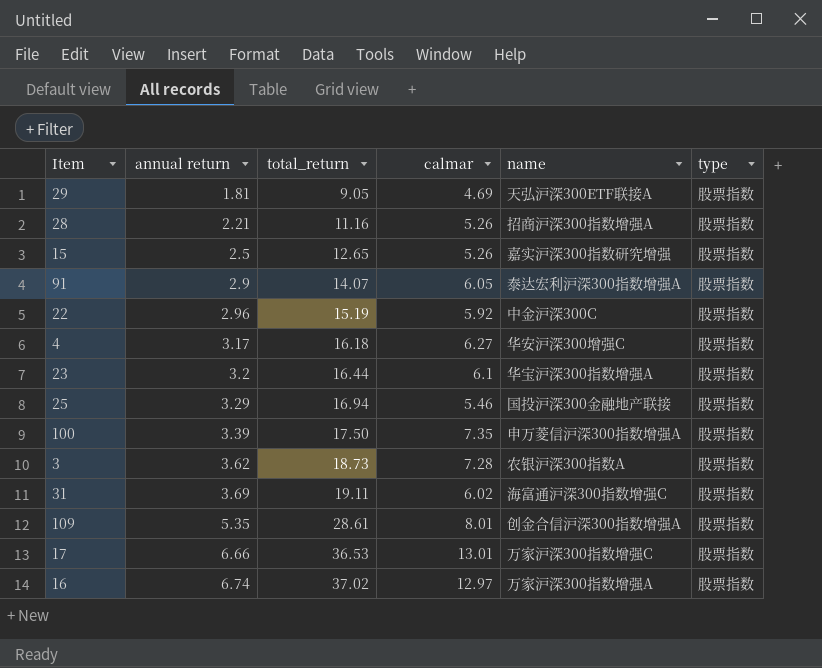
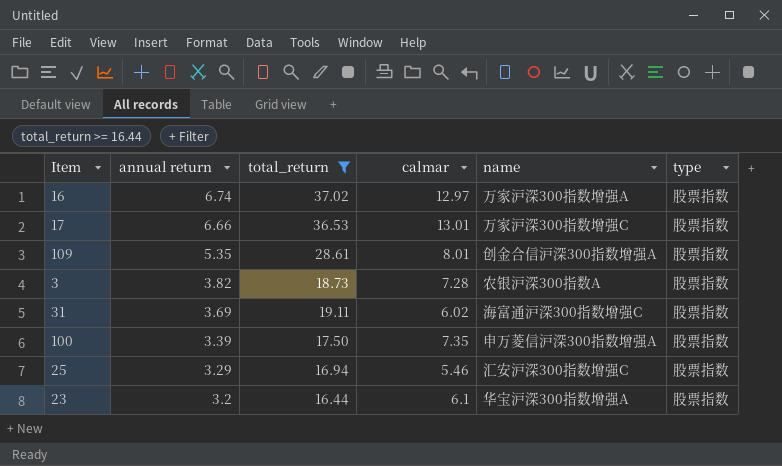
filter: none -> total_return >= 16.44
row order: annual return ascending -> annual return descending
3 | annual return: 3.62 -> 3.82
25 | name: 国投沪深300金融地产联接 -> 汇安沪深300指数增强C

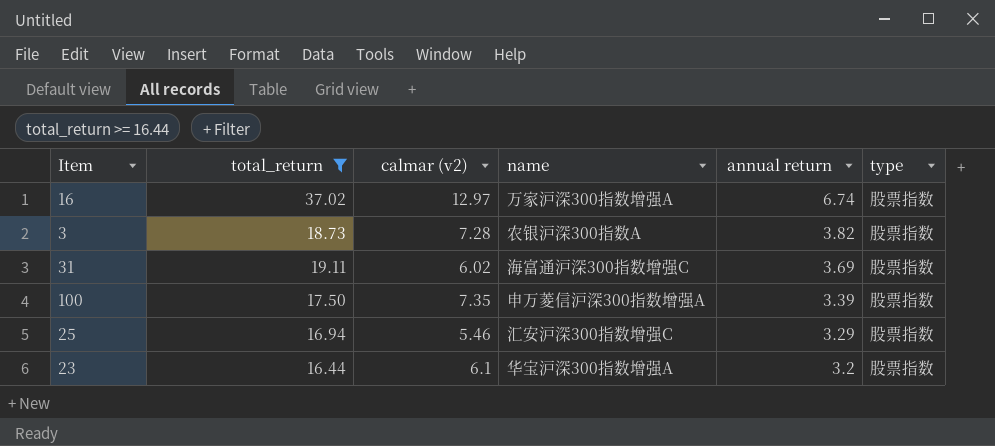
column name: calmar -> calmar (v2)
column annual return | position: 2 -> 5
row 17: 6.66 | 36.53 | 13.01 | 万家沪深300指数增强C | 股票指数 -> none
row 109: 5.35 | 28.61 | 8.01 | 创金合信沪深300指数增强A | 股票指数 -> none

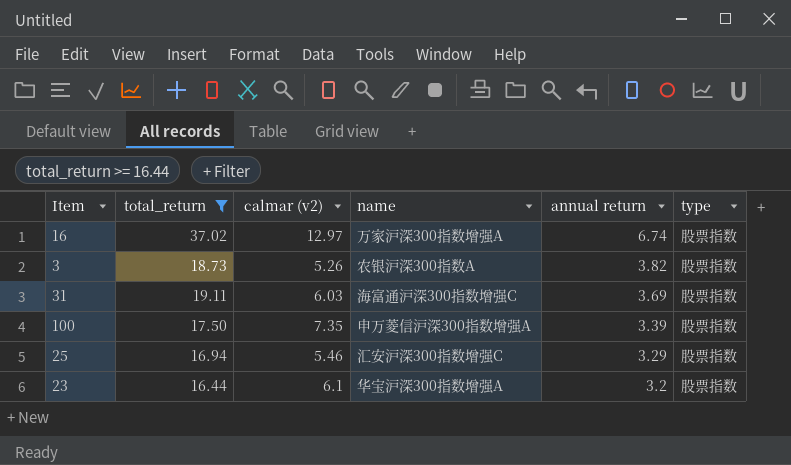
3 | calmar (v2): 7.28 -> 5.26
31 | calmar (v2): 6.02 -> 6.03

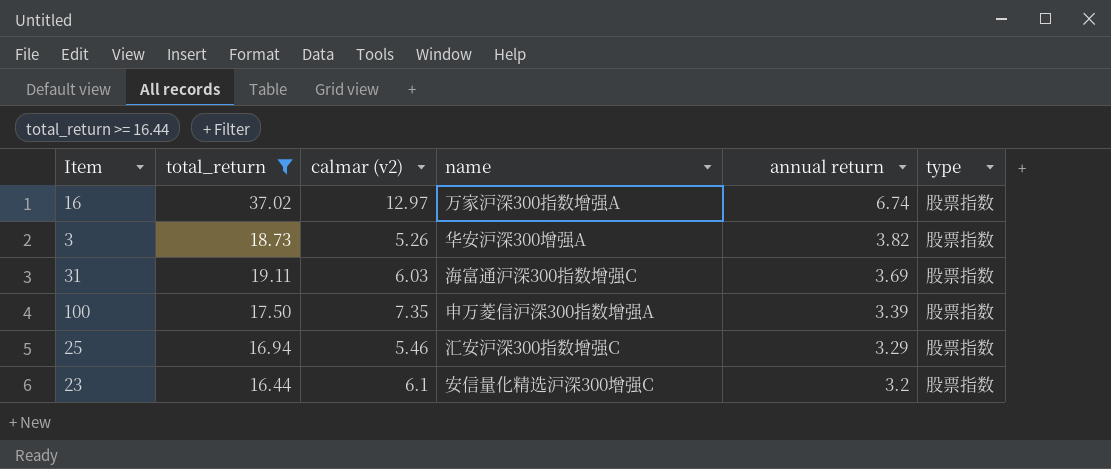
3 | name: 农银沪深300指数A -> 华安沪深300增强A
23 | name: 华宝沪深300指数增强A -> 安信量化精选沪深300增强C

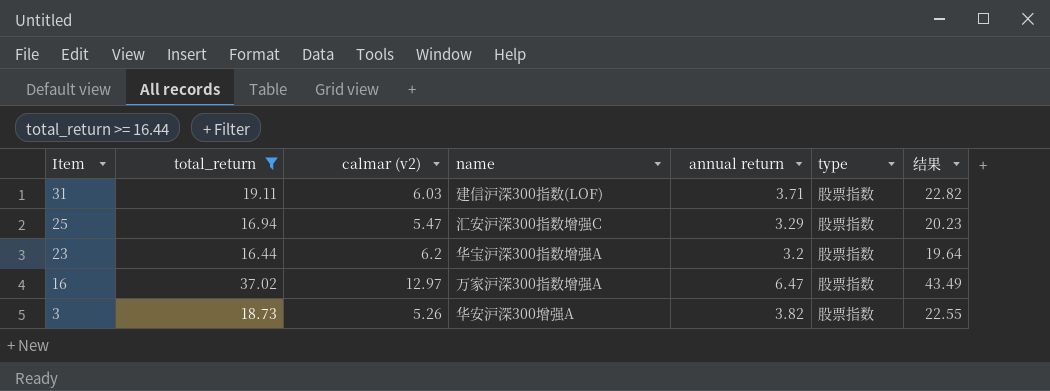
row order: annual return descending -> Item descending
column 结果 | formula: none -> [total_return] + [annual return]
row 100: 17.50 | 7.35 | 申万菱信沪深300指数增强A | 3.39 | 股票指数 -> none
31 | name: 海富通沪深300指数增强C -> 建信沪深300指数(LOF)
31 | annual return: 3.69 -> 3.71
25 | calmar (v2): 5.46 -> 5.47
23 | calmar (v2): 6.1 -> 6.2
23 | name: 安信量化精选沪深300增强C -> 华宝沪深300指数增强A
16 | annual return: 6.74 -> 6.47

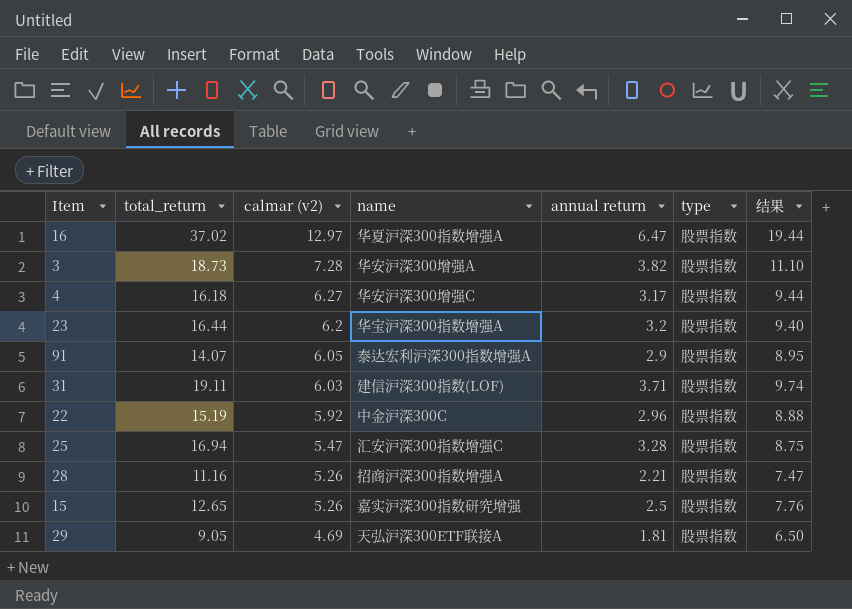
filter: total_return >= 16.44 -> none
row order: Item descending -> calmar (v2) descending
column 结果 | formula: [total_return] + [annual return] -> [calmar (v2)] + [annual return]
16 | name: 万家沪深300指数增强A -> 华夏沪深300指数增强A
3 | calmar (v2): 5.26 -> 7.28
25 | annual return: 3.29 -> 3.28

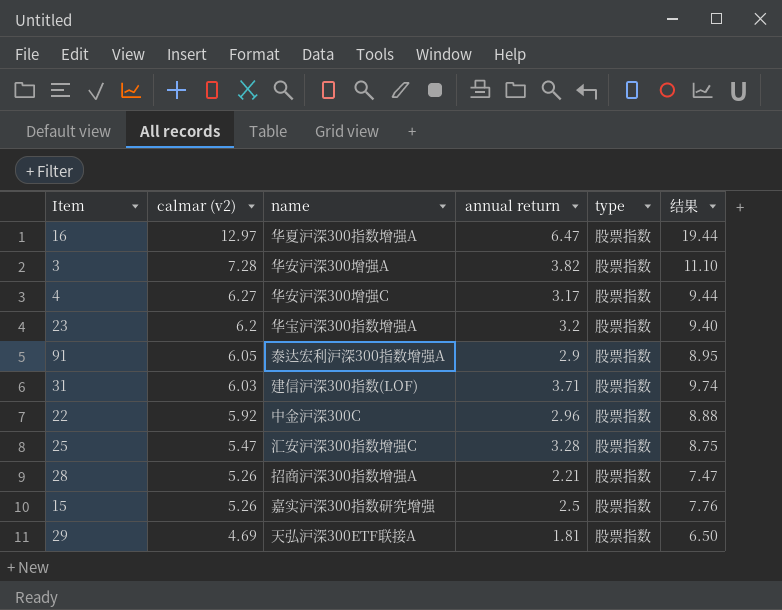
column total_return | position: 2 -> none

